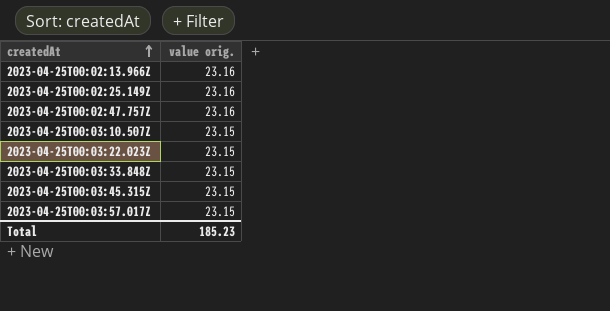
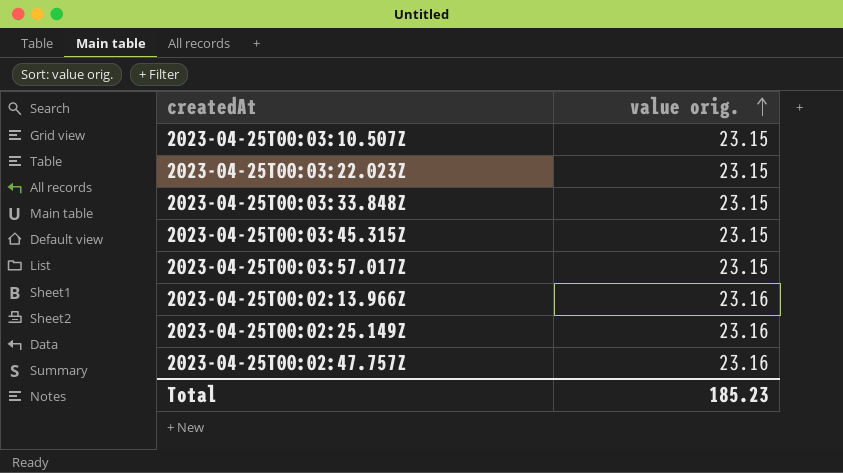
row order: createdAt ascending -> value orig. ascending

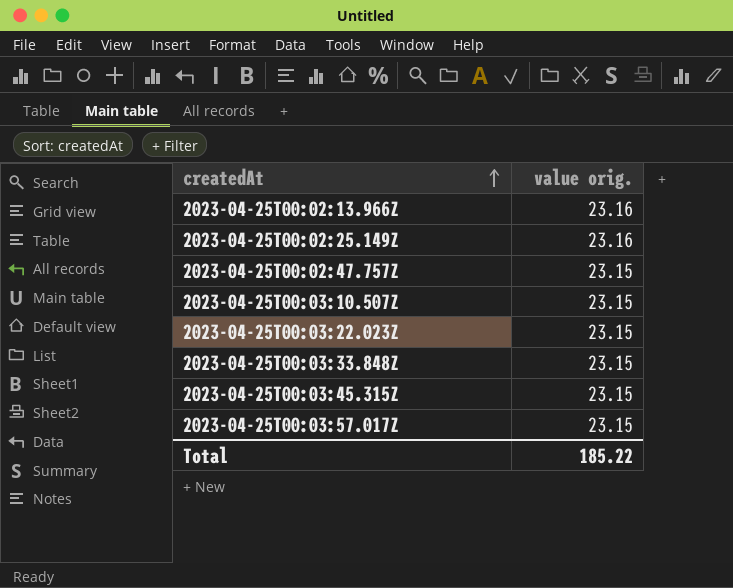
row order: value orig. ascending -> createdAt ascending
2023-04-25T00:02:47.757Z | value orig.: 23.16 -> 23.15
Total | value orig.: 185.23 -> 185.22

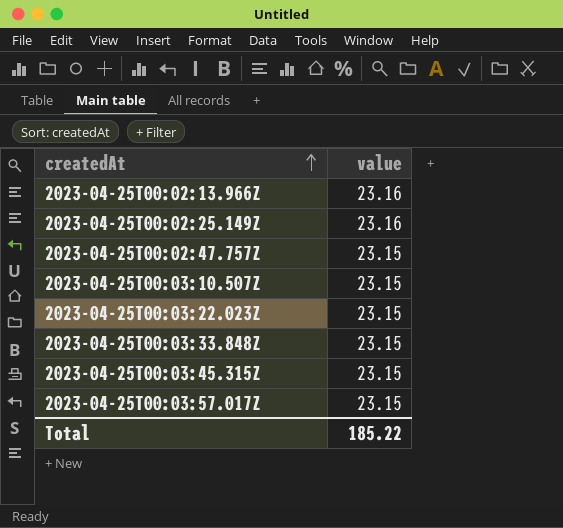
column name: value orig. -> value

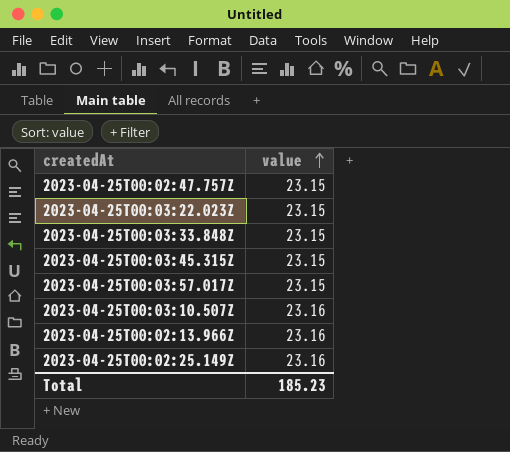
row order: createdAt ascending -> value ascending
2023-04-25T00:03:10.507Z | value: 23.15 -> 23.16
Total | value: 185.22 -> 185.23

